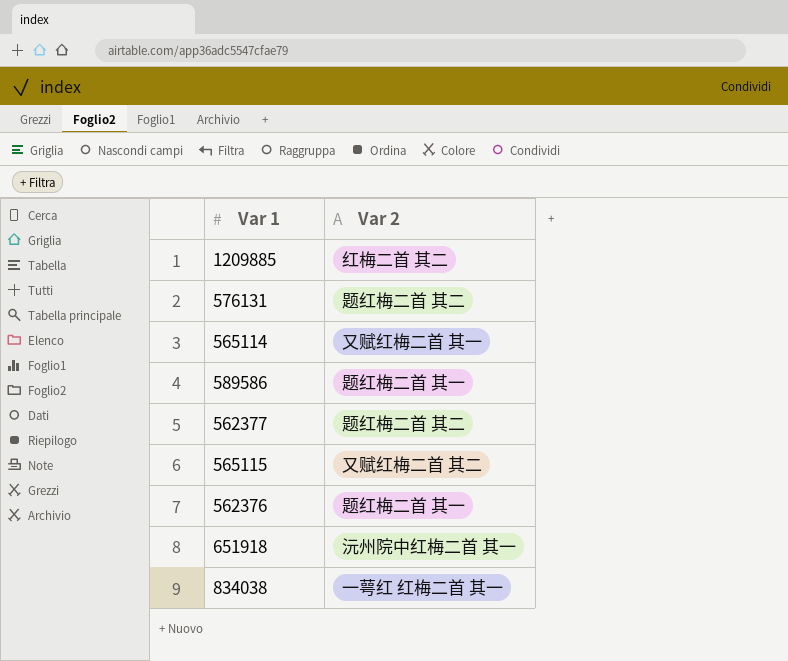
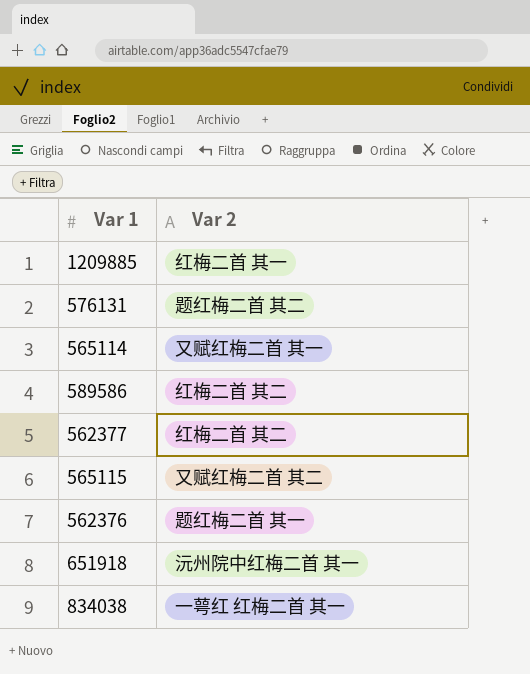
1209885 | Var 2: 红梅二首 其二 -> 红梅二首 其一
589586 | Var 2: 题红梅二首 其一 -> 红梅二首 其二
562377 | Var 2: 题红梅二首 其二 -> 红梅二首 其二

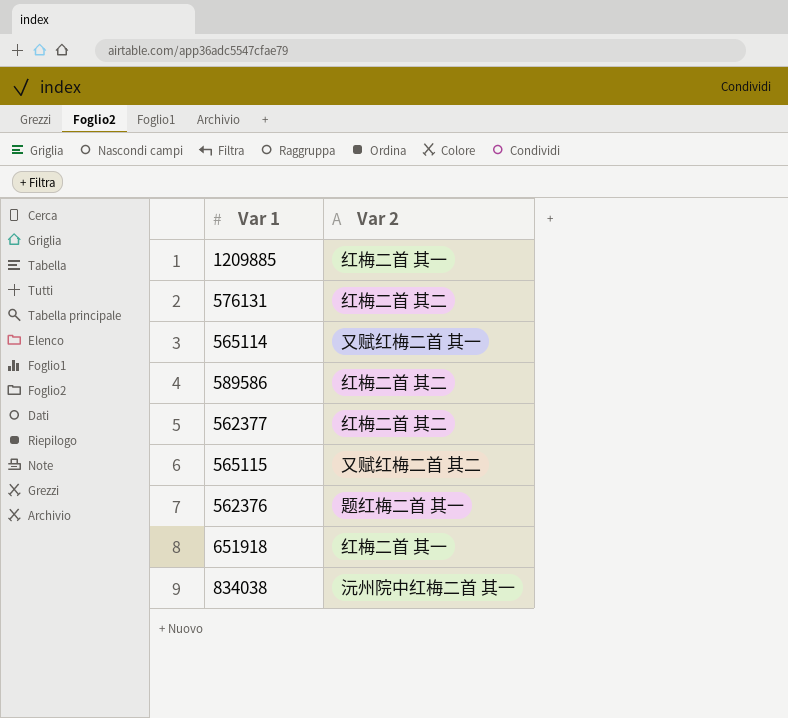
576131 | Var 2: 题红梅二首 其二 -> 红梅二首 其二
651918 | Var 2: 沅州院中红梅二首 其一 -> 红梅二首 其一
834038 | Var 2: 一萼红 红梅二首 其一 -> 沅州院中红梅二首 其一

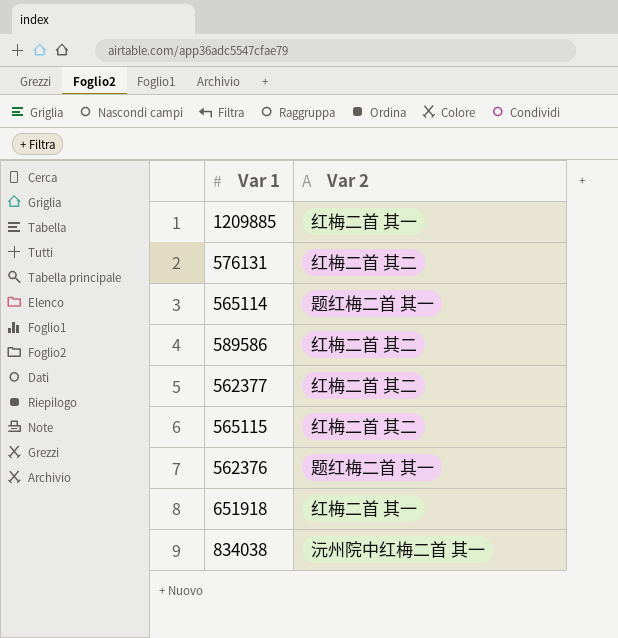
565114 | Var 2: 又赋红梅二首 其一 -> 题红梅二首 其一
565115 | Var 2: 又赋红梅二首 其二 -> 红梅二首 其二

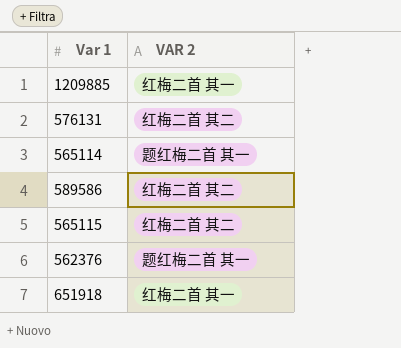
column name: Var 2 -> VAR 2
row 562377: 红梅二首 其二 -> none
row 834038: 沅州院中红梅二首 其一 -> none

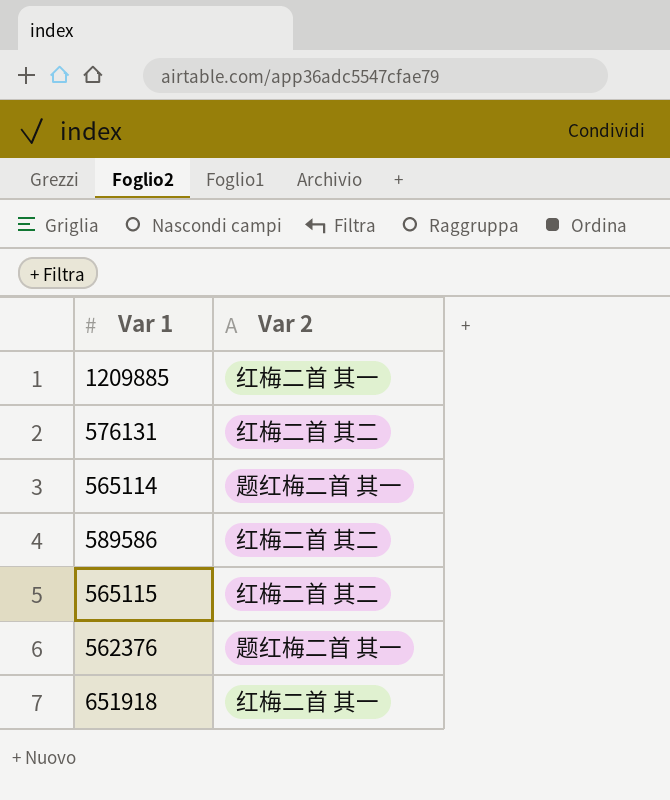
column name: VAR 2 -> Var 2

